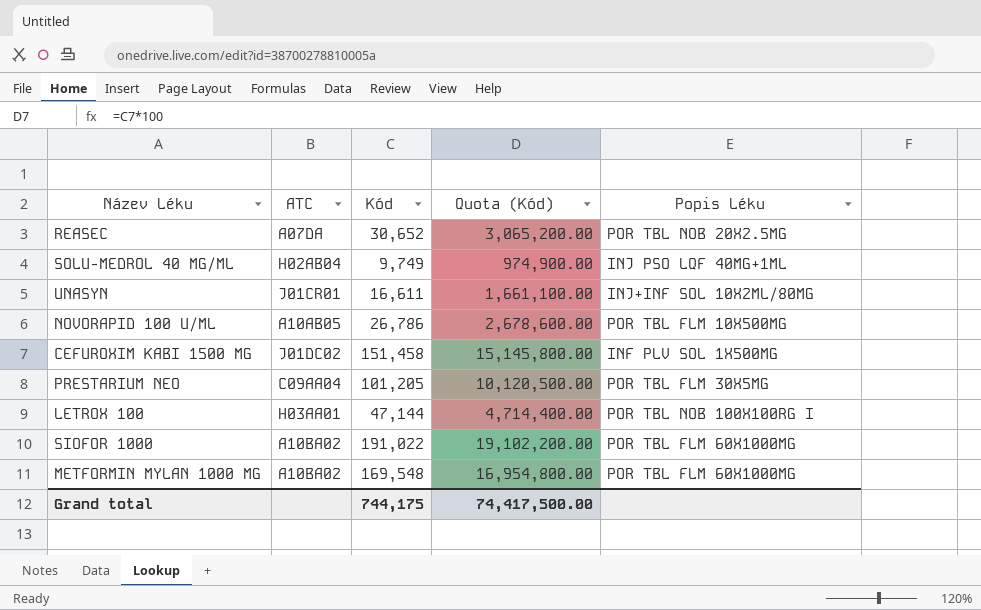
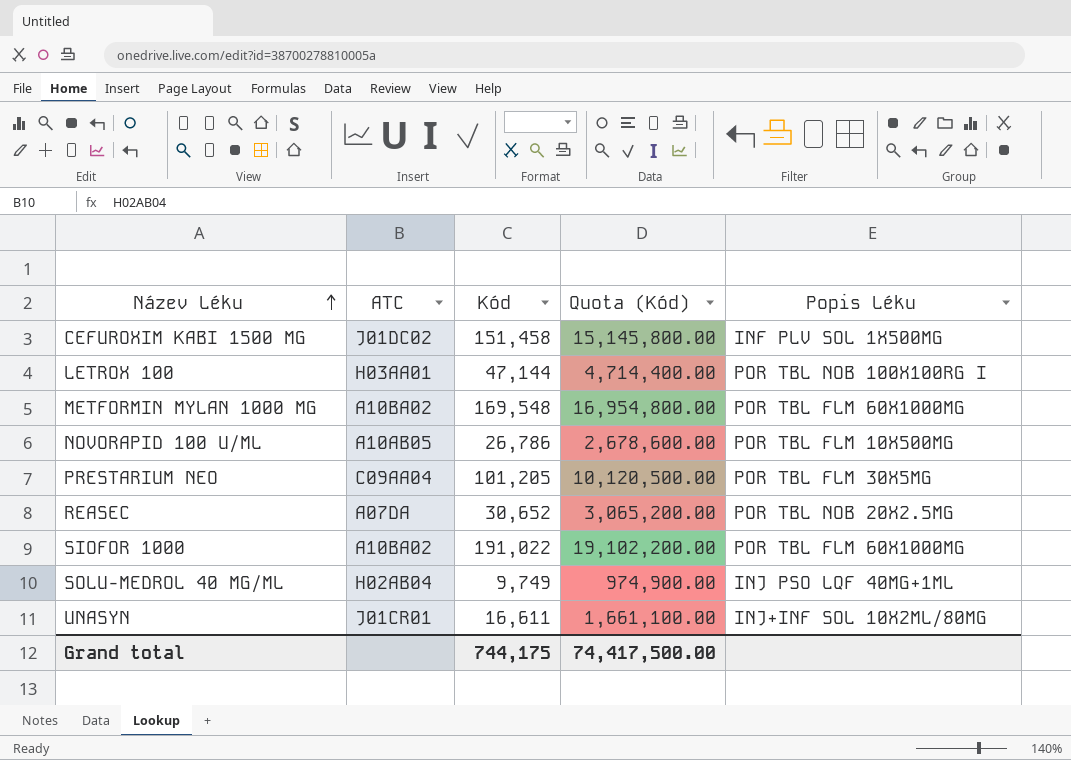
row order: none -> Název Léku ascending

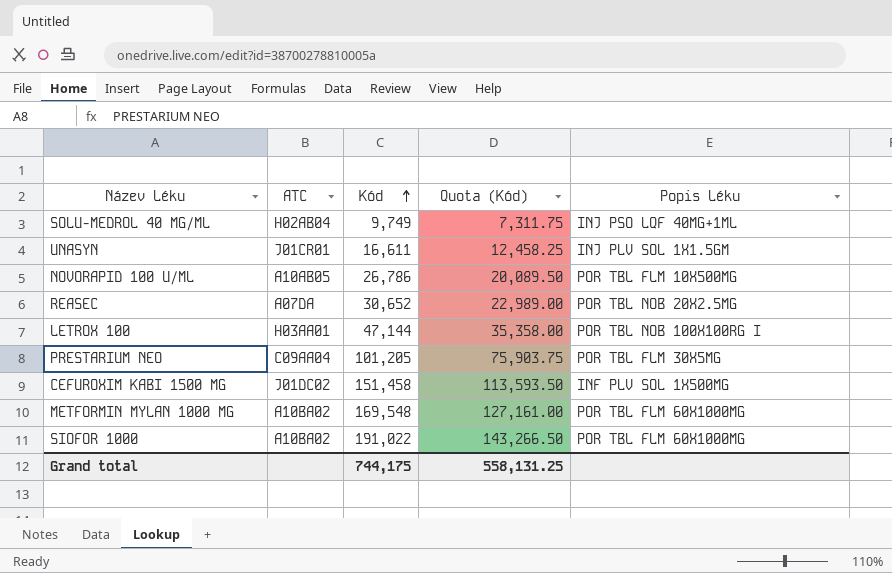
row order: Název Léku ascending -> Kód ascending
column Quota (Kód) | formula: [Kód] * 100 -> [Kód] * 0.75
UNASYN | Popis Léku: INJ+INF SOL 10X2ML/80MG -> INJ PLV SOL 1X1.5GM
Grand total | Quota (Kód): 74,417,500.00 -> 558,131.25

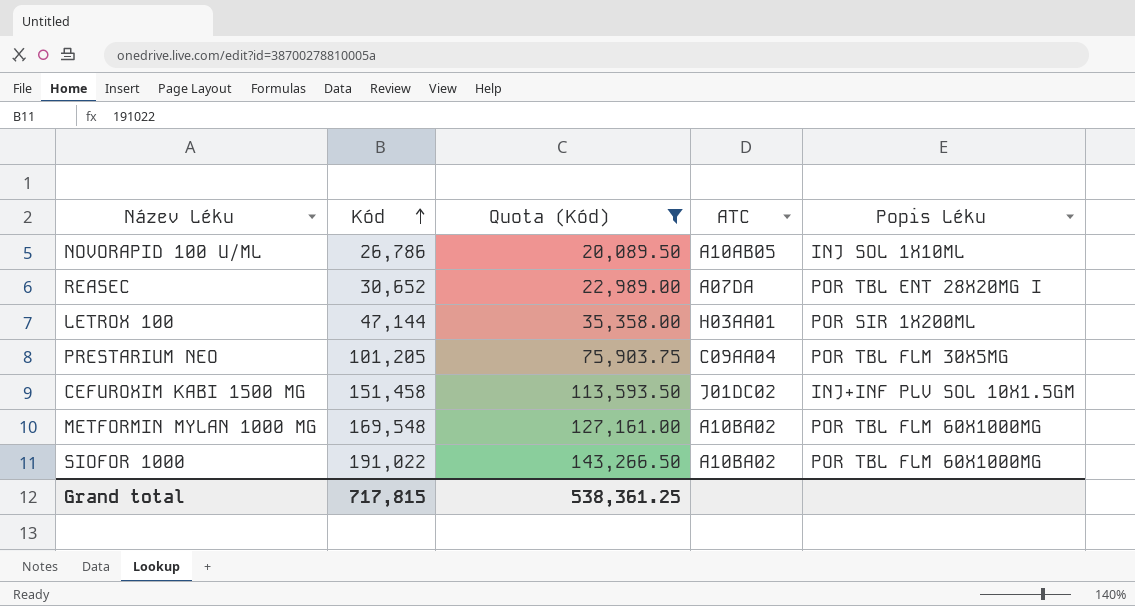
filter: none -> Quota (Kód) >= 20,089.50
column ATC | position: 2 -> 4
NOVORAPID 100 U/ML | Popis Léku: POR TBL FLM 10X500MG -> INJ SOL 1X10ML
REASEC | Popis Léku: POR TBL NOB 20X2.5MG -> POR TBL ENT 28X20MG I
LETROX 100 | Popis Léku: POR TBL NOB 100X100RG I -> POR SIR 1X200ML
CEFUROXIM KABI 1500 MG | Popis Léku: INF PLV SOL 1X500MG -> INJ+INF PLV SOL 10X1.5GM
Grand total | Kód: 744,175 -> 717,815
Grand total | Quota (Kód): 558,131.25 -> 538,361.25

